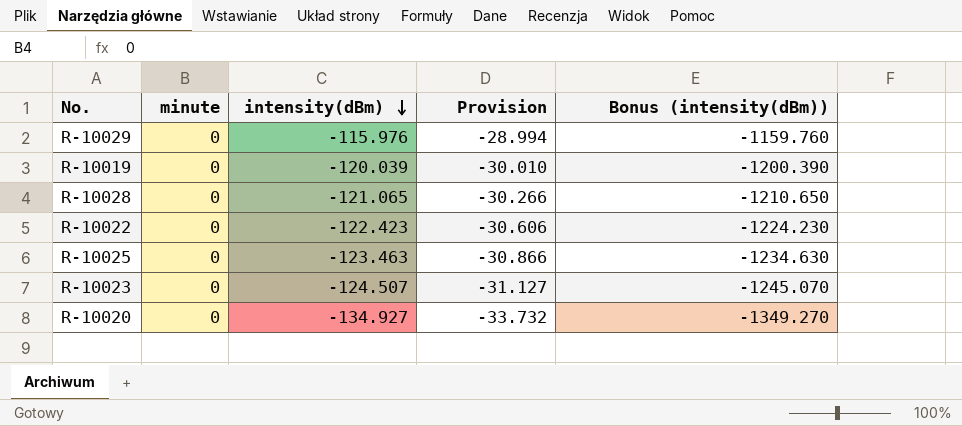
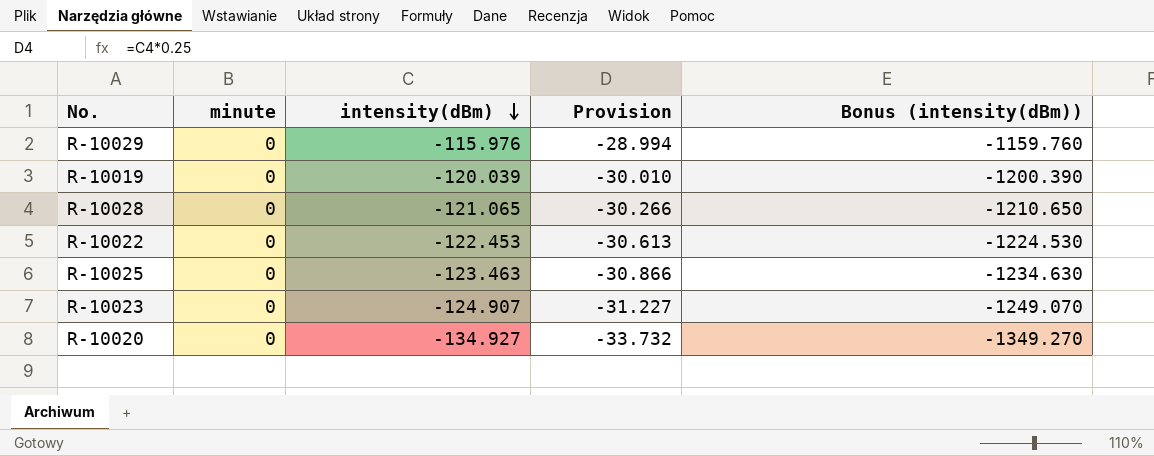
R-10022 | intensity(dBm): -122.423 -> -122.453
R-10022 | Provision: -30.606 -> -30.613
R-10022 | Bonus (intensity(dBm)): -1224.230 -> -1224.530
R-10023 | intensity(dBm): -124.507 -> -124.907
R-10023 | Provision: -31.127 -> -31.227
R-10023 | Bonus (intensity(dBm)): -1245.070 -> -1249.070

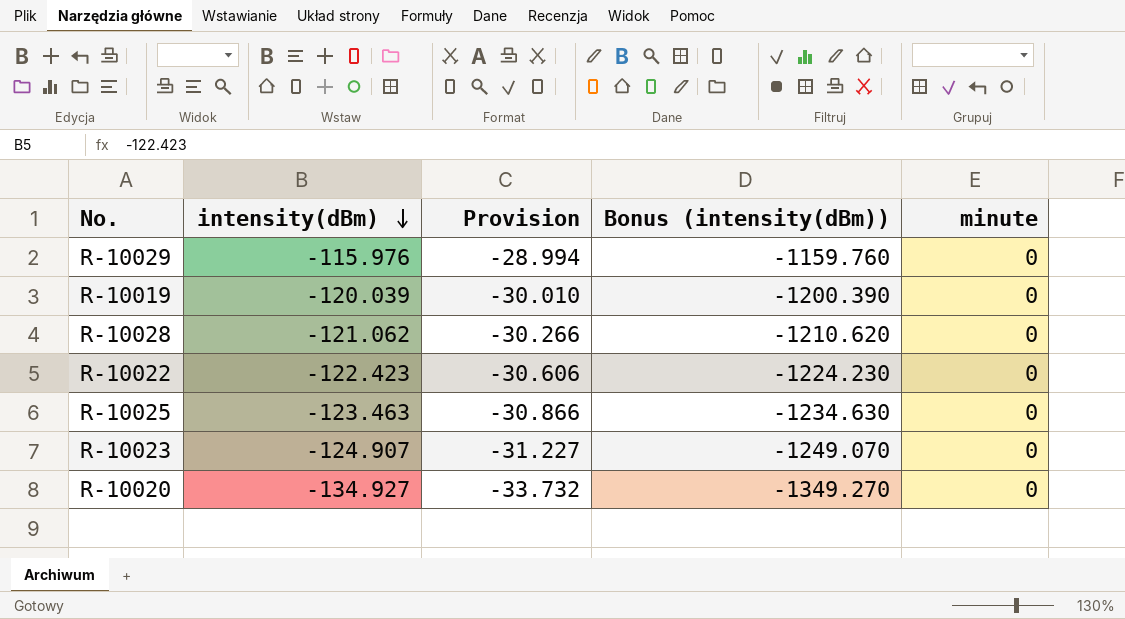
column minute | position: 2 -> 5
R-10028 | intensity(dBm): -121.065 -> -121.062
R-10028 | Bonus (intensity(dBm)): -1210.650 -> -1210.620
R-10022 | intensity(dBm): -122.453 -> -122.423
R-10022 | Provision: -30.613 -> -30.606
R-10022 | Bonus (intensity(dBm)): -1224.530 -> -1224.230

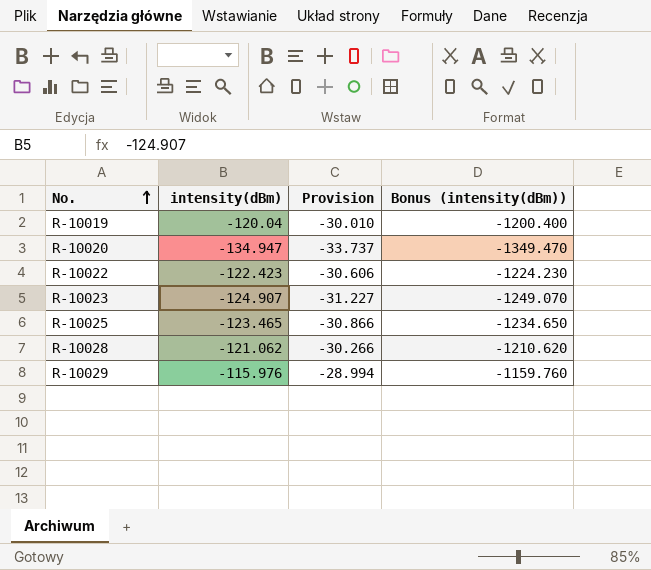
row order: intensity(dBm) descending -> No. ascending
column minute | position: 5 -> none
R-10019 | intensity(dBm): -120.039 -> -120.04
R-10019 | Bonus (intensity(dBm)): -1200.390 -> -1200.400
R-10020 | intensity(dBm): -134.927 -> -134.947
R-10020 | Provision: -33.732 -> -33.737
R-10020 | Bonus (intensity(dBm)): -1349.270 -> -1349.470
R-10025 | intensity(dBm): -123.463 -> -123.465
R-10025 | Bonus (intensity(dBm)): -1234.630 -> -1234.650

